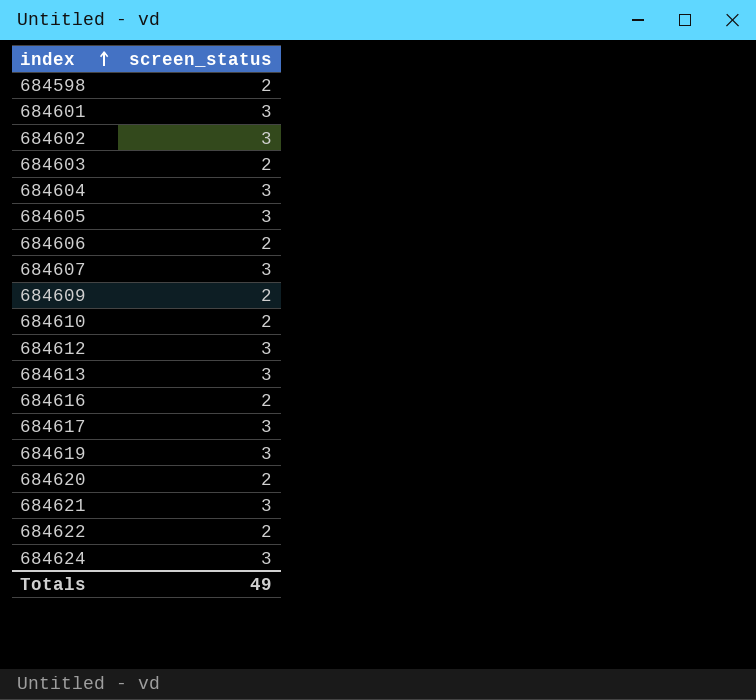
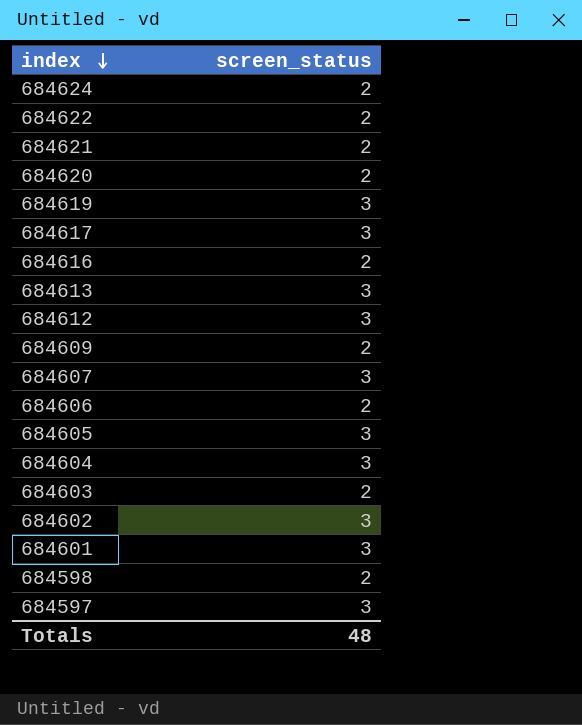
row order: index ascending -> index descending
row 684610: 2 -> none
684624 | screen_status: 3 -> 2
684621 | screen_status: 3 -> 2
row 684597: none -> 3
Totals | screen_status: 49 -> 48

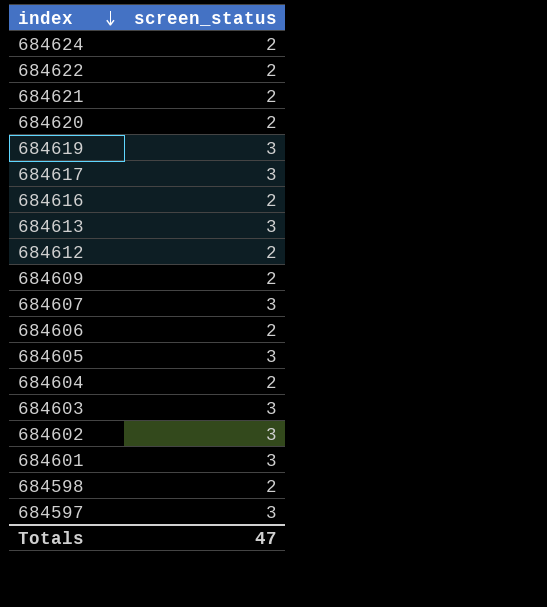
684612 | screen_status: 3 -> 2
684604 | screen_status: 3 -> 2
684603 | screen_status: 2 -> 3
Totals | screen_status: 48 -> 47

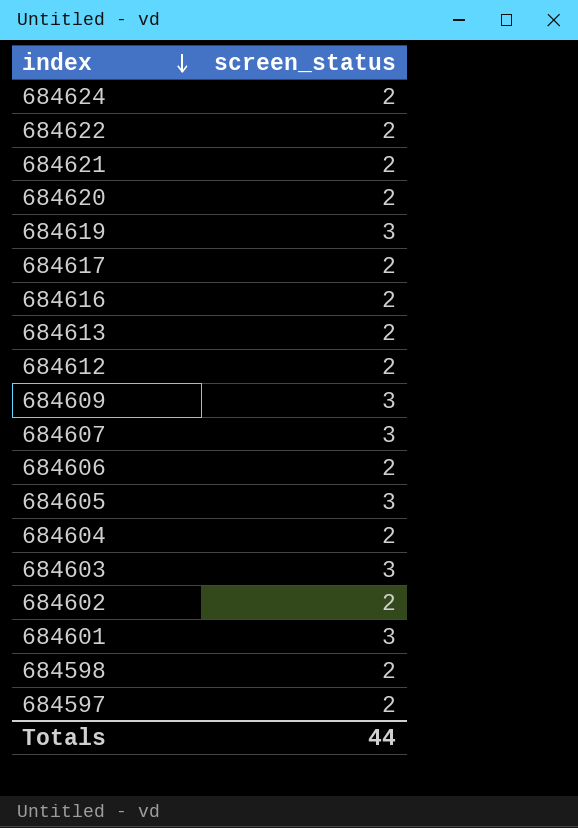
684617 | screen_status: 3 -> 2
684613 | screen_status: 3 -> 2
684609 | screen_status: 2 -> 3
684602 | screen_status: 3 -> 2
684597 | screen_status: 3 -> 2
Totals | screen_status: 47 -> 44

